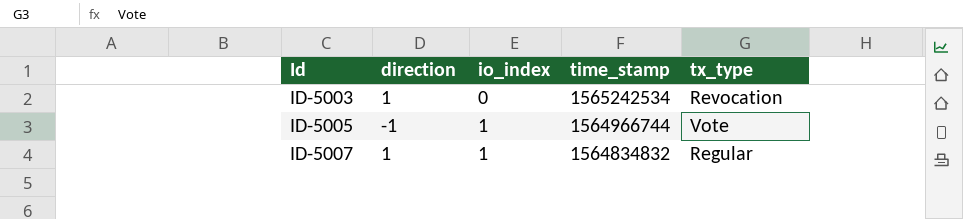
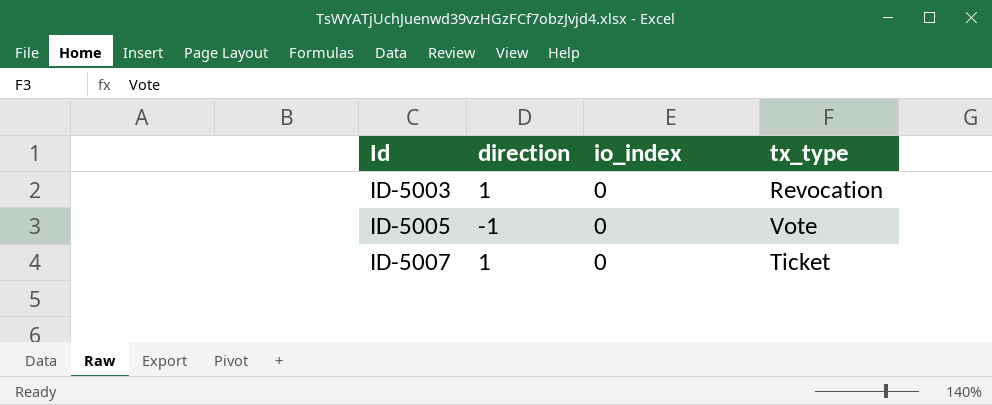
column time_stamp | position: 4 -> none
ID-5005 | io_index: 1 -> 0
ID-5007 | io_index: 1 -> 0
ID-5007 | tx_type: Regular -> Ticket

